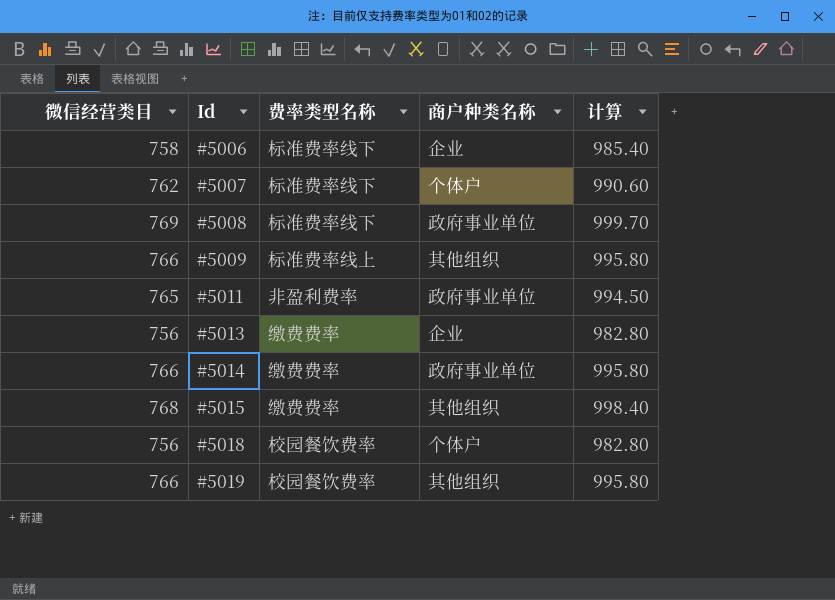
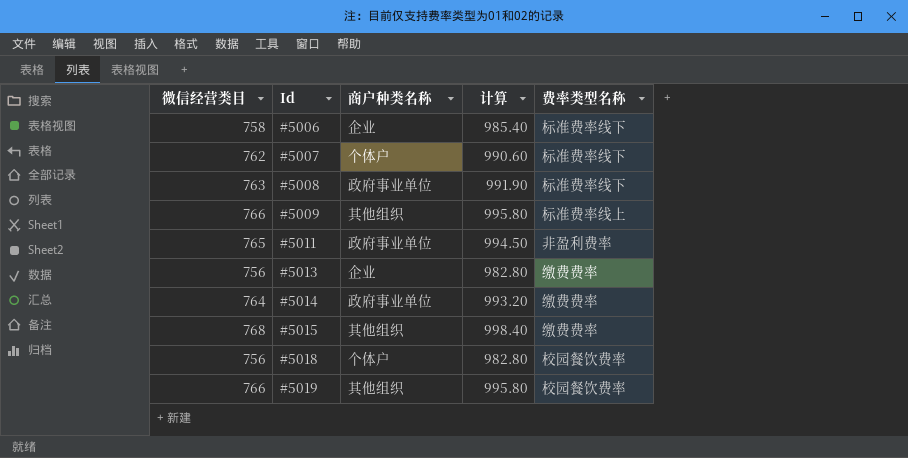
column 费率类型名称 | position: 3 -> 5
#5008 | 微信经营类目: 769 -> 763
#5008 | 计算: 999.70 -> 991.90
#5014 | 微信经营类目: 766 -> 764
#5014 | 计算: 995.80 -> 993.20

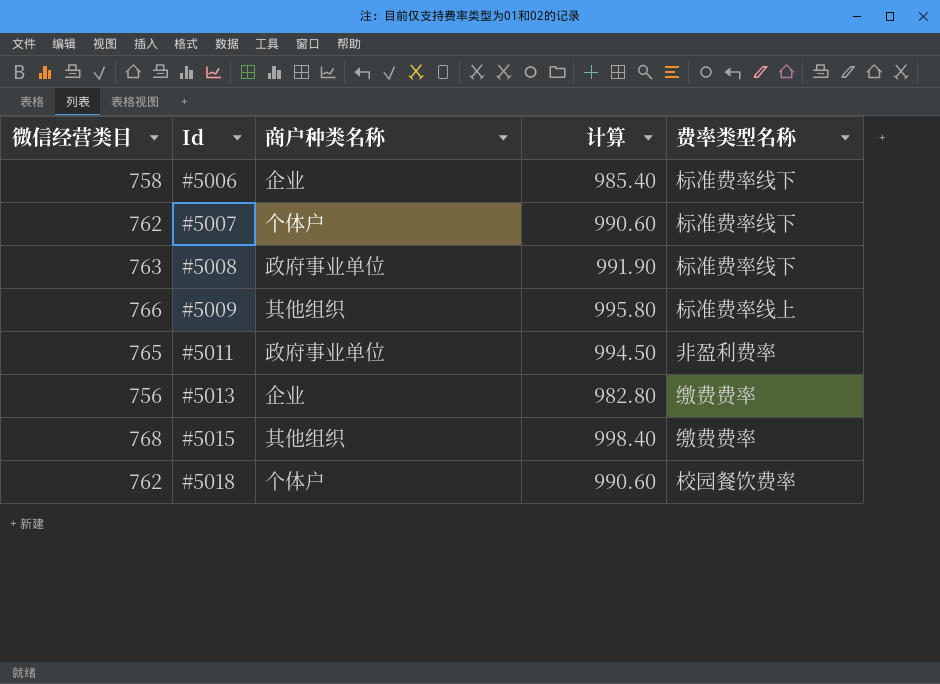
row #5014: 764 | 政府事业单位 | 993.20 | 缴费费率 -> none
row #5019: 766 | 其他组织 | 995.80 | 校园餐饮费率 -> none
#5018 | 微信经营类目: 756 -> 762
#5018 | 计算: 982.80 -> 990.60

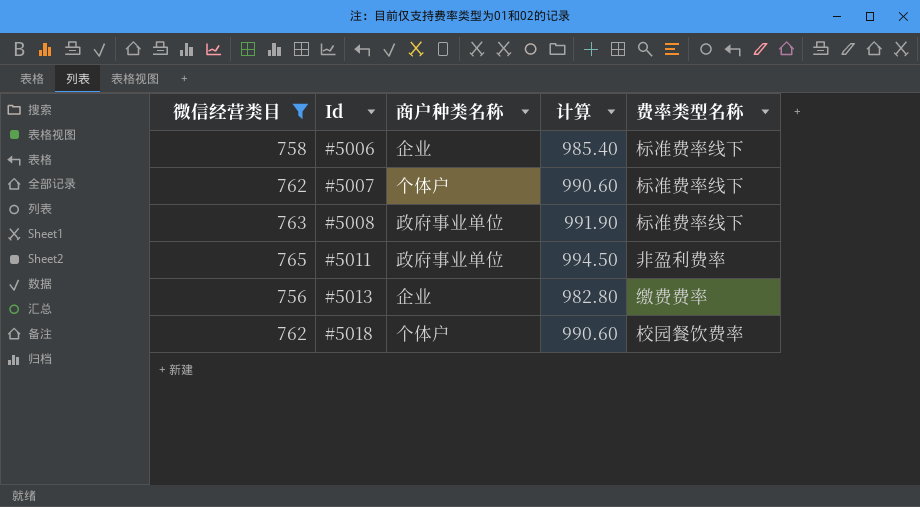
filter: none -> 微信经营类目 <= 765

